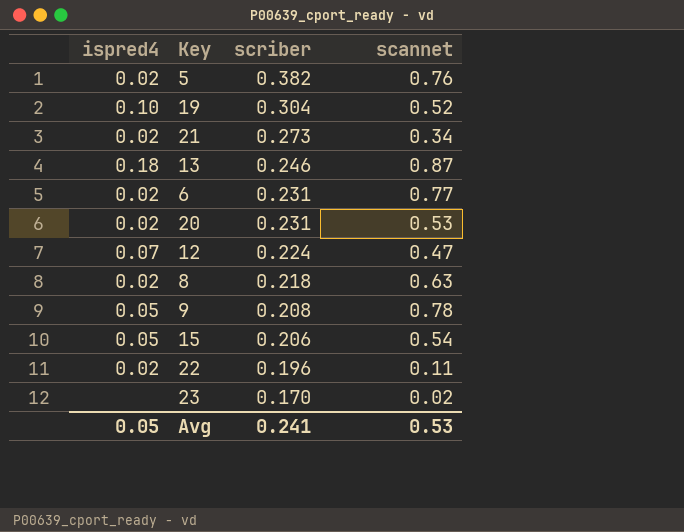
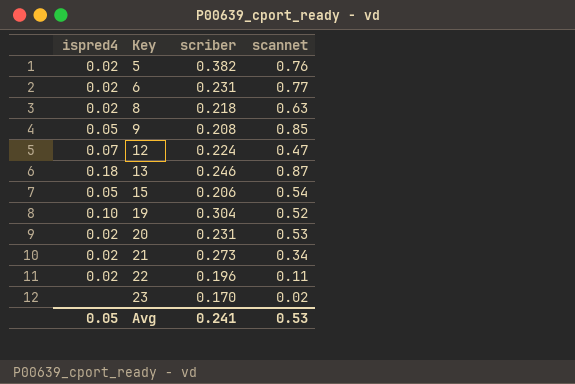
row order: scriber descending -> Key ascending
9 | scannet: 0.78 -> 0.85

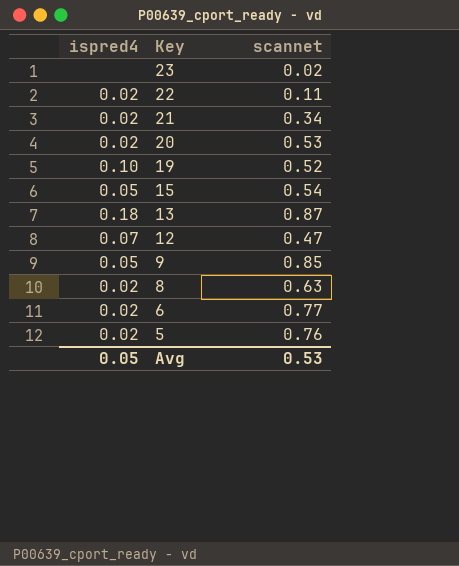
row order: Key ascending -> Key descending
column scriber | position: 3 -> none

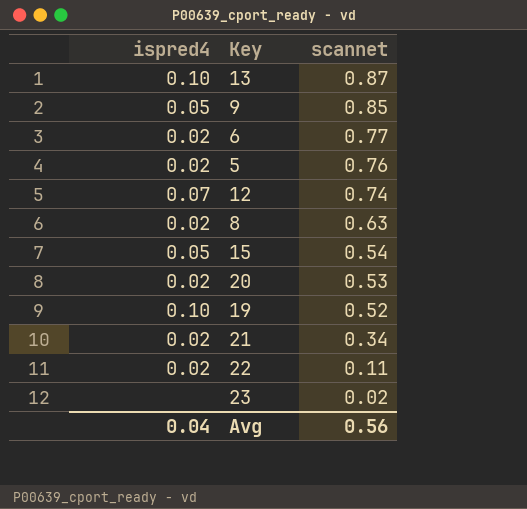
row order: Key descending -> scannet descending
13 | ispred4: 0.18 -> 0.10
12 | scannet: 0.47 -> 0.74
Avg | ispred4: 0.05 -> 0.04
Avg | scannet: 0.53 -> 0.56

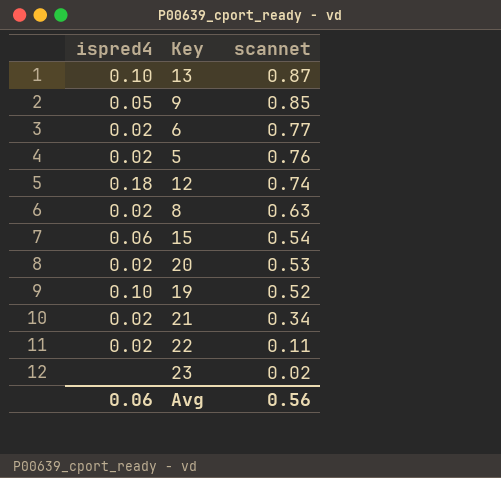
12 | ispred4: 0.07 -> 0.18
15 | ispred4: 0.05 -> 0.06
Avg | ispred4: 0.04 -> 0.06

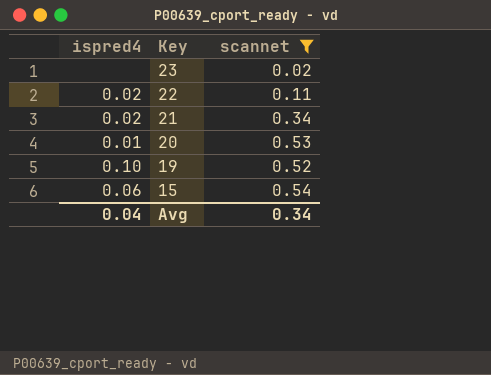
filter: none -> scannet <= 0.54
row order: scannet descending -> Key descending
20 | ispred4: 0.02 -> 0.01
Avg | ispred4: 0.06 -> 0.04
Avg | scannet: 0.56 -> 0.34

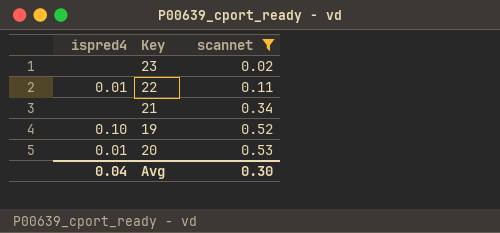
row order: Key descending -> scannet ascending
row 15: 0.06 | 0.54 -> none
22 | ispred4: 0.02 -> 0.01
21 | ispred4: 0.02 -> none
Avg | scannet: 0.34 -> 0.30

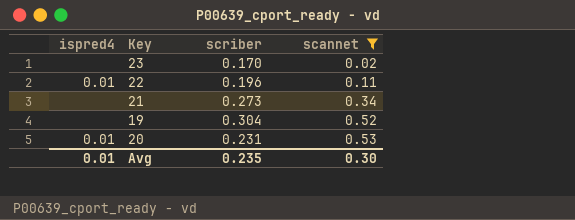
column scriber | position: none -> 3
19 | ispred4: 0.10 -> none
Avg | ispred4: 0.04 -> 0.01

